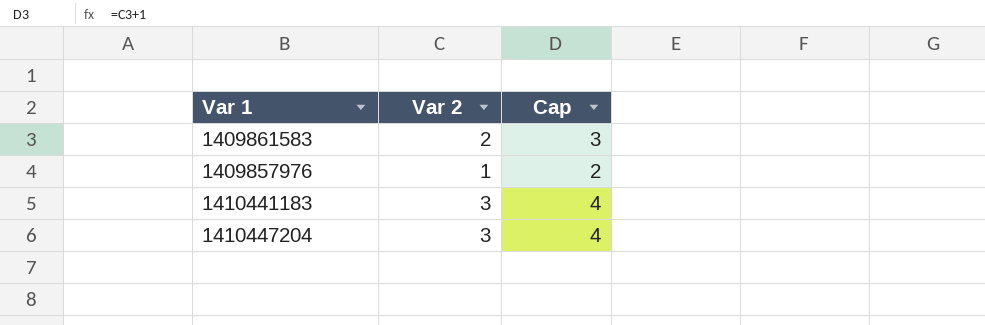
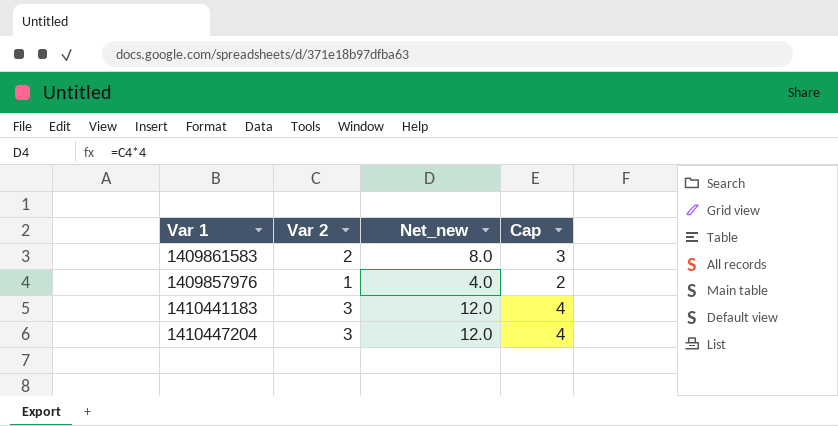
column Net_new | formula: none -> [Var 2] * 4

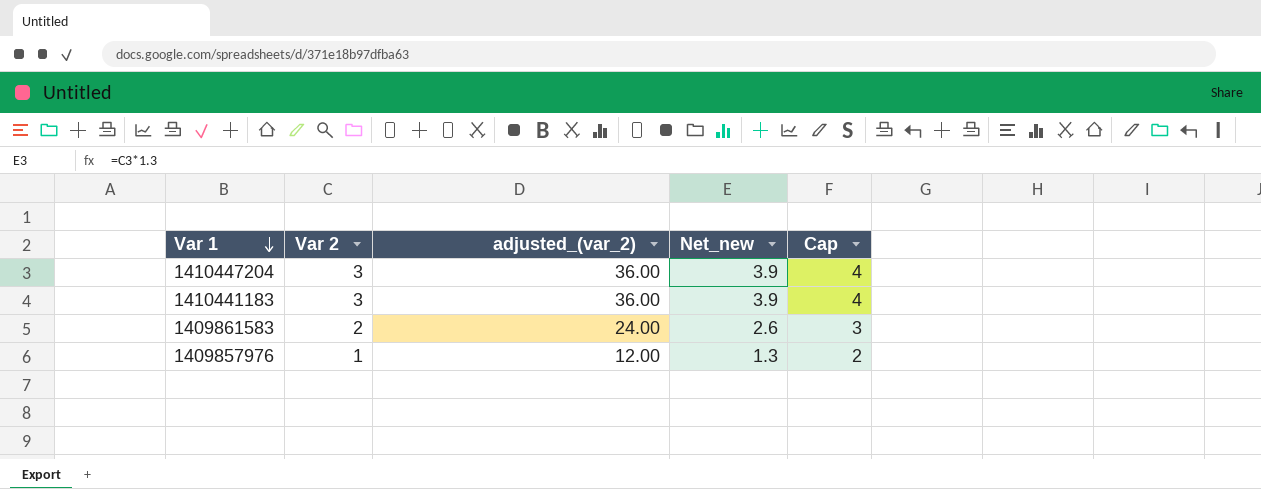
row order: none -> Var 1 descending
column adjusted_(var_2) | formula: none -> [Var 2] * 12
column Net_new | formula: [Var 2] * 4 -> [Var 2] * 1.3

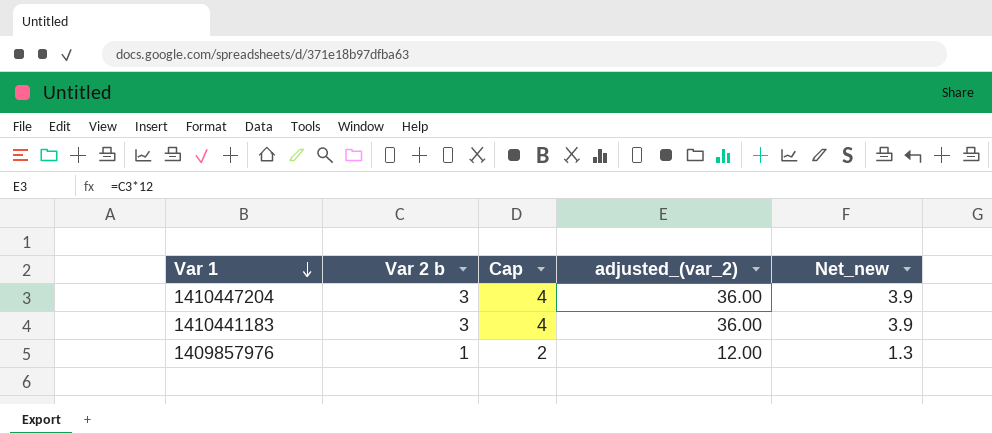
column name: Var 2 -> Var 2 b
column Cap | position: 5 -> 3
row 1409861583: 2 | 24.00 | 2.6 | 3 -> none

